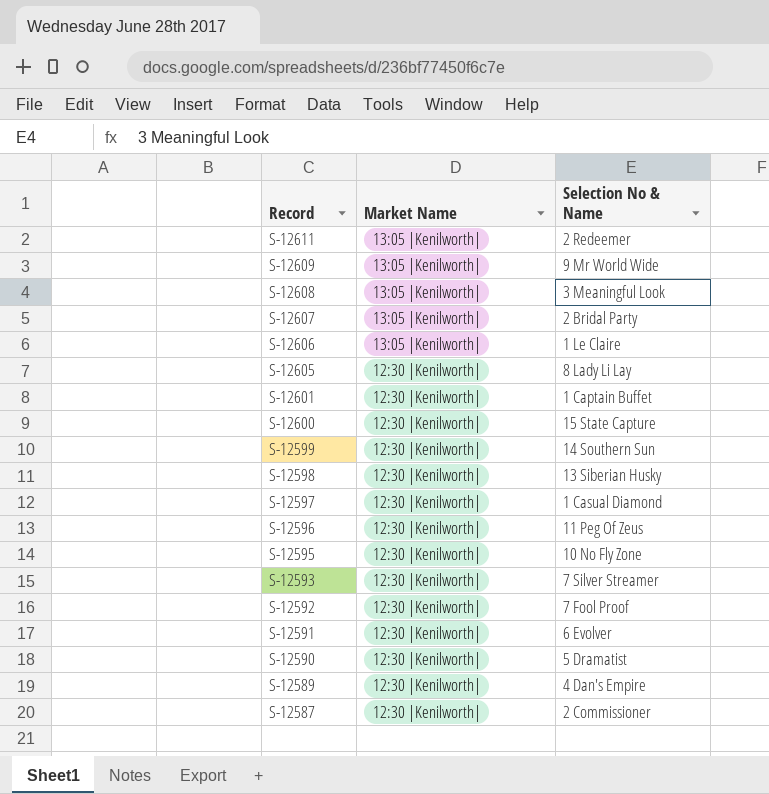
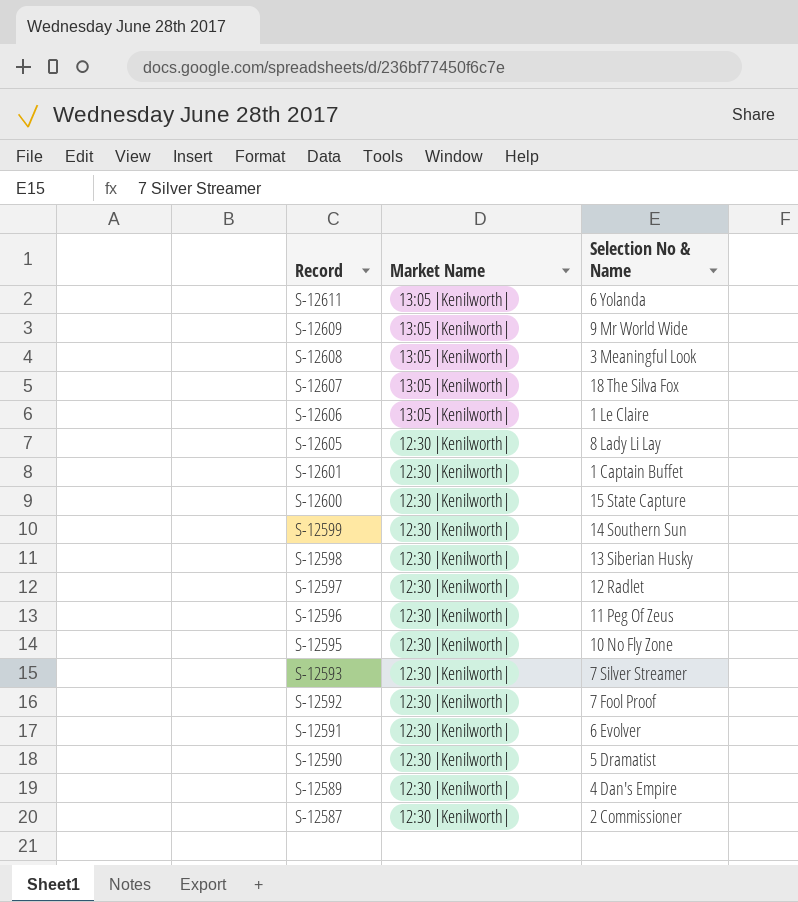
S-12611 | Selection No & Name: 2 Redeemer -> 6 Yolanda
S-12607 | Selection No & Name: 2 Bridal Party -> 18 The Silva Fox
S-12597 | Selection No & Name: 1 Casual Diamond -> 12 Radlet

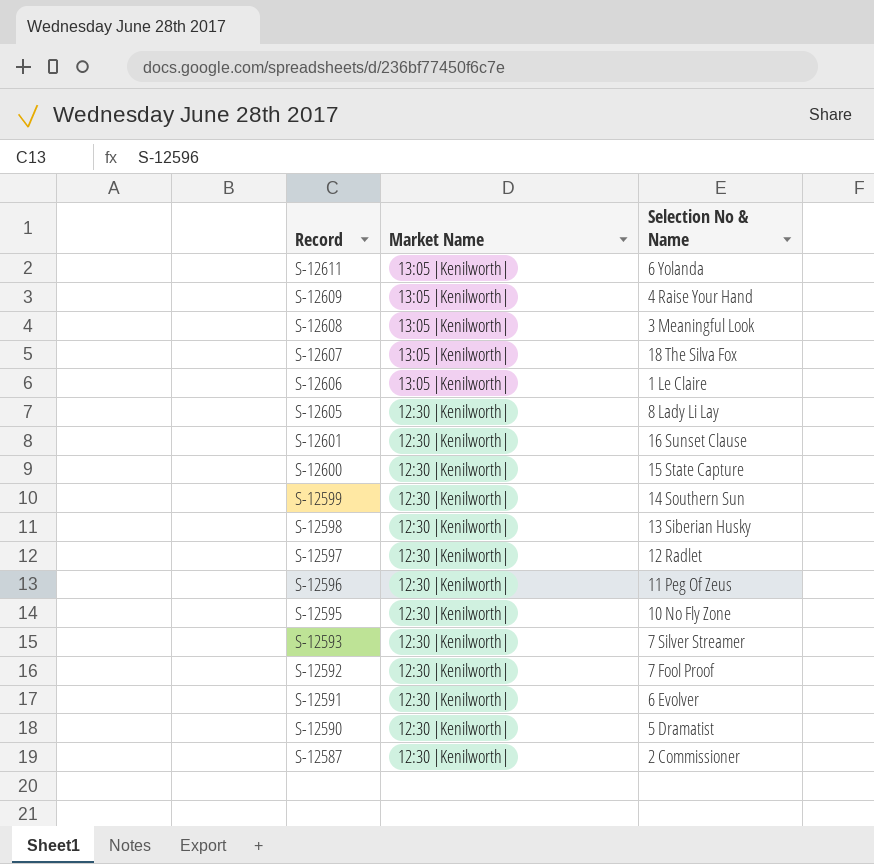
row S-12589: 12:30 |Kenilworth| | 4 Dan's Empire -> none
S-12609 | Selection No & Name: 9 Mr World Wide -> 4 Raise Your Hand
S-12601 | Selection No & Name: 1 Captain Buffet -> 16 Sunset Clause

